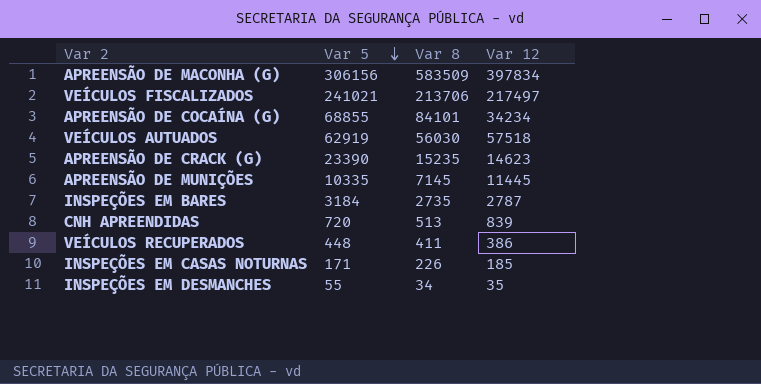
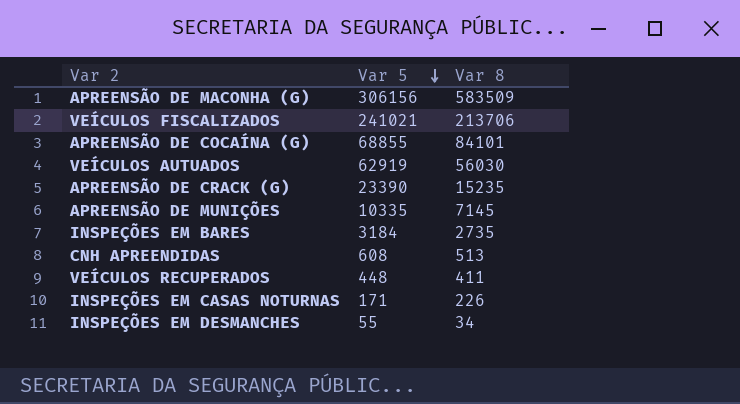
column Var 12 | position: 4 -> none
CNH APREENDIDAS | Var 5: 720 -> 608

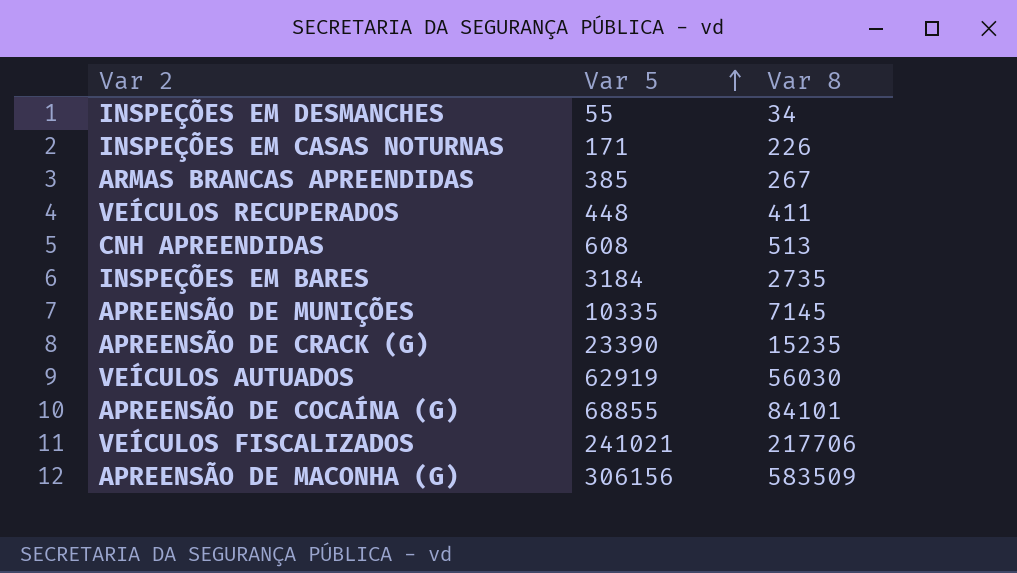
row order: Var 5 descending -> Var 5 ascending
row ARMAS BRANCAS APREENDIDAS: none -> 385 | 267
VEÍCULOS FISCALIZADOS | Var 8: 213706 -> 217706

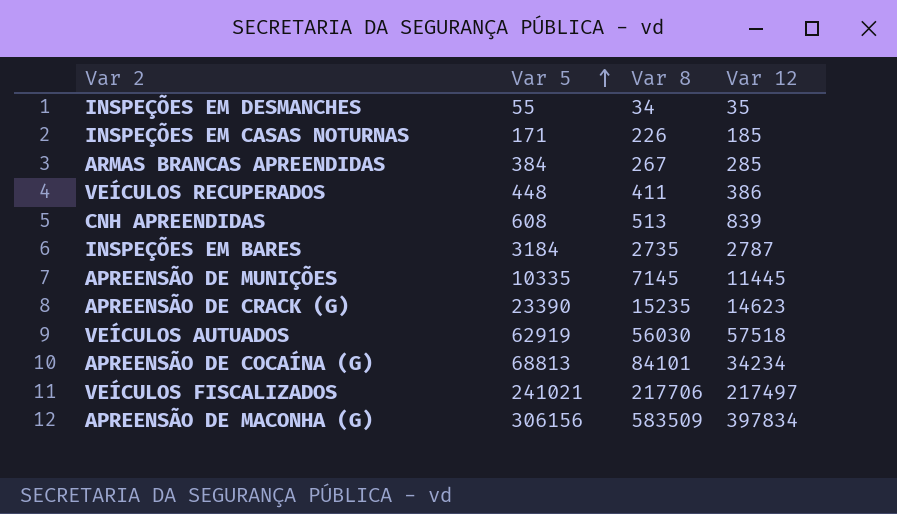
column Var 12 | position: none -> 4
ARMAS BRANCAS APREENDIDAS | Var 5: 385 -> 384
APREENSÃO DE COCAÍNA (G) | Var 5: 68855 -> 68813

